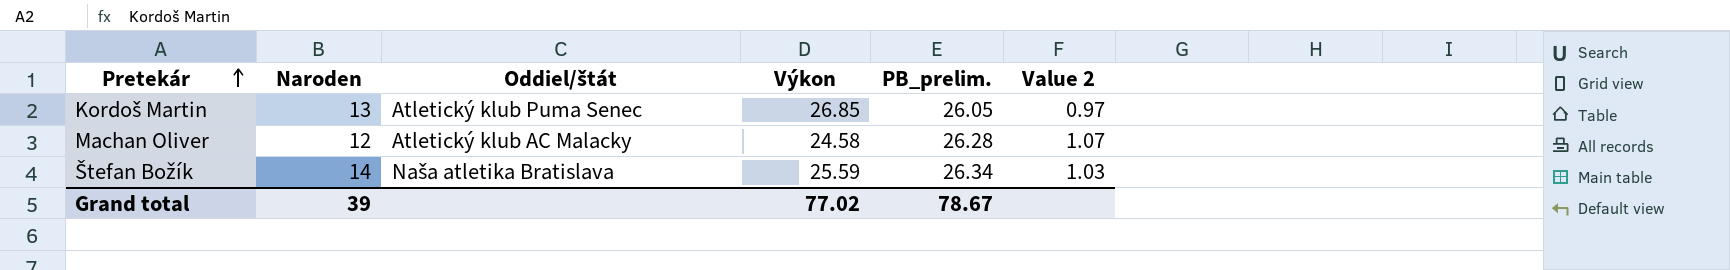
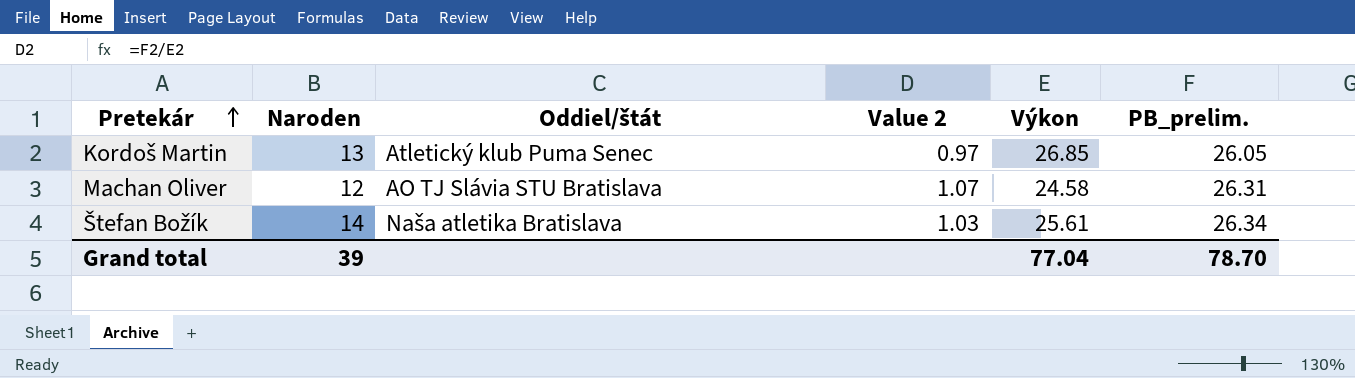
column Value 2 | position: 6 -> 4
Machan Oliver | Oddiel/štát: Atletický klub AC Malacky -> AO TJ Slávia STU Bratislava
Machan Oliver | PB_prelim.: 26.28 -> 26.31
Štefan Božík | Výkon: 25.59 -> 25.61
Grand total | Výkon: 77.02 -> 77.04
Grand total | PB_prelim.: 78.67 -> 78.70

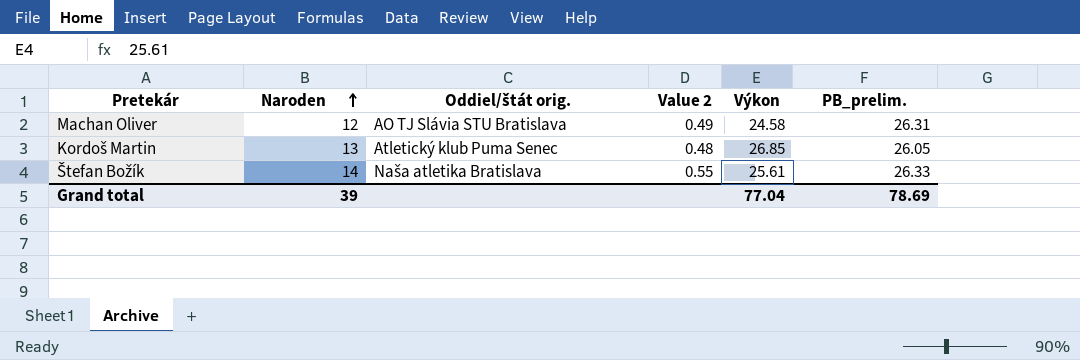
row order: Pretekár ascending -> Naroden ascending
column name: Oddiel/štát -> Oddiel/štát orig.
column Value 2 | formula: [PB_prelim.] / [Výkon] -> [Naroden] / [Výkon]
Štefan Božík | PB_prelim.: 26.34 -> 26.33
Grand total | PB_prelim.: 78.70 -> 78.69

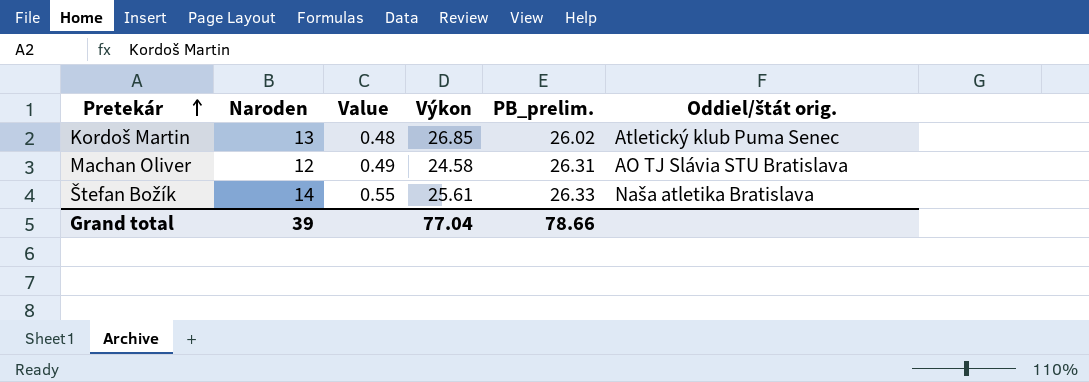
row order: Naroden ascending -> Pretekár ascending
column name: Value 2 -> Value
column Oddiel/štát orig. | position: 3 -> 6
Kordoš Martin | PB_prelim.: 26.05 -> 26.02
Grand total | PB_prelim.: 78.69 -> 78.66

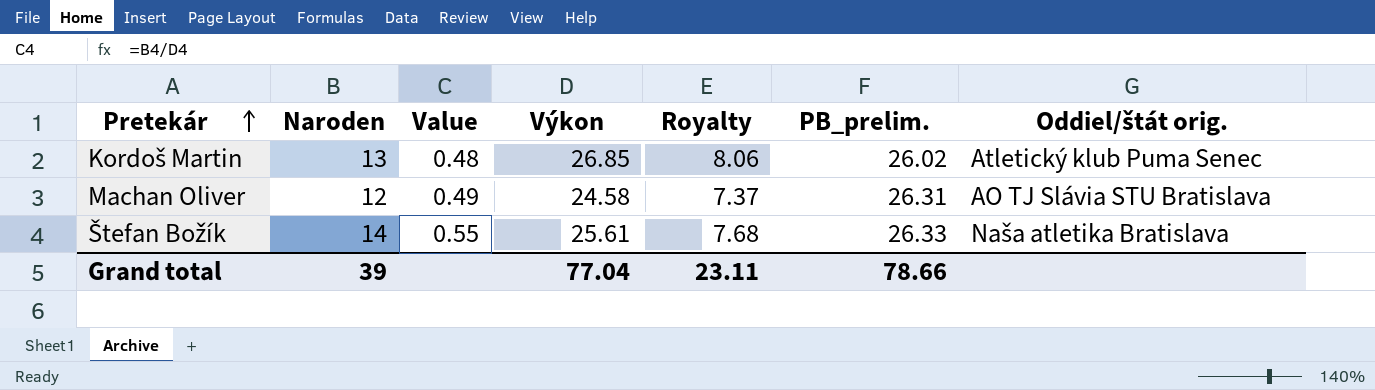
column Royalty | formula: none -> [Výkon] * 0.3

